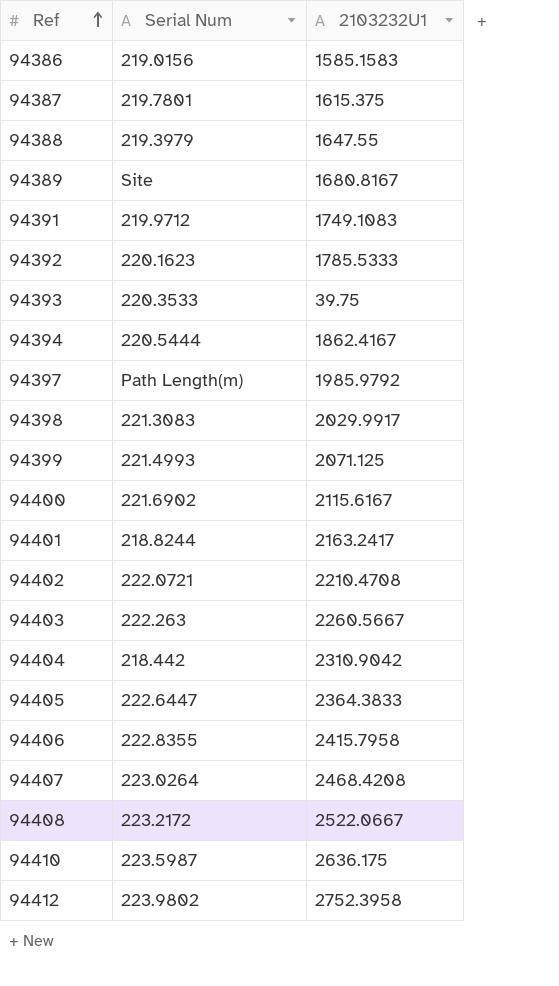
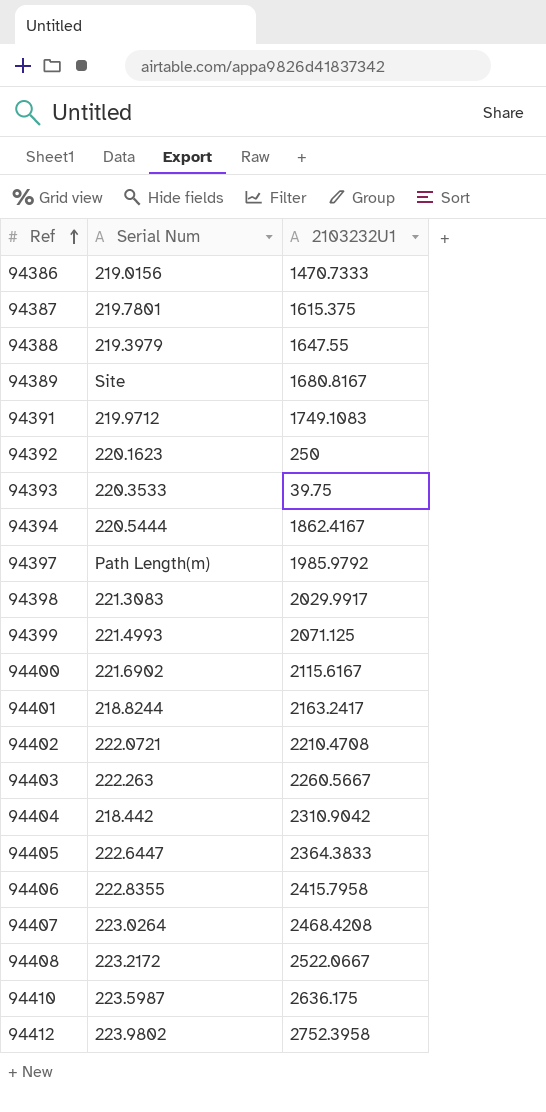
94386 | 2103232U1: 1585.1583 -> 1470.7333
94392 | 2103232U1: 1785.5333 -> 250

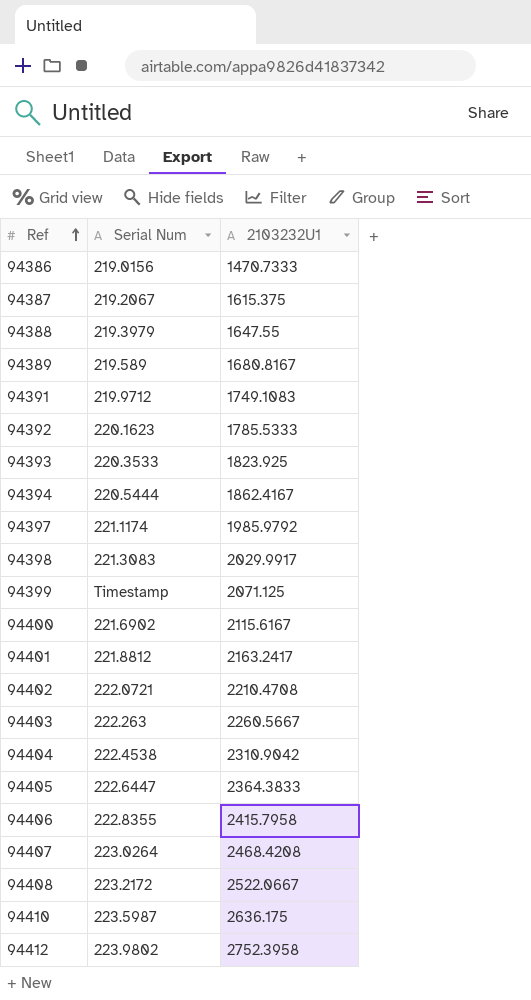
94387 | Serial Num: 219.7801 -> 219.2067
94389 | Serial Num: Site -> 219.589
94392 | 2103232U1: 250 -> 1785.5333
94393 | 2103232U1: 39.75 -> 1823.925
94397 | Serial Num: Path Length(m) -> 221.1174
94399 | Serial Num: 221.4993 -> Timestamp
94401 | Serial Num: 218.8244 -> 221.8812
94404 | Serial Num: 218.442 -> 222.4538

